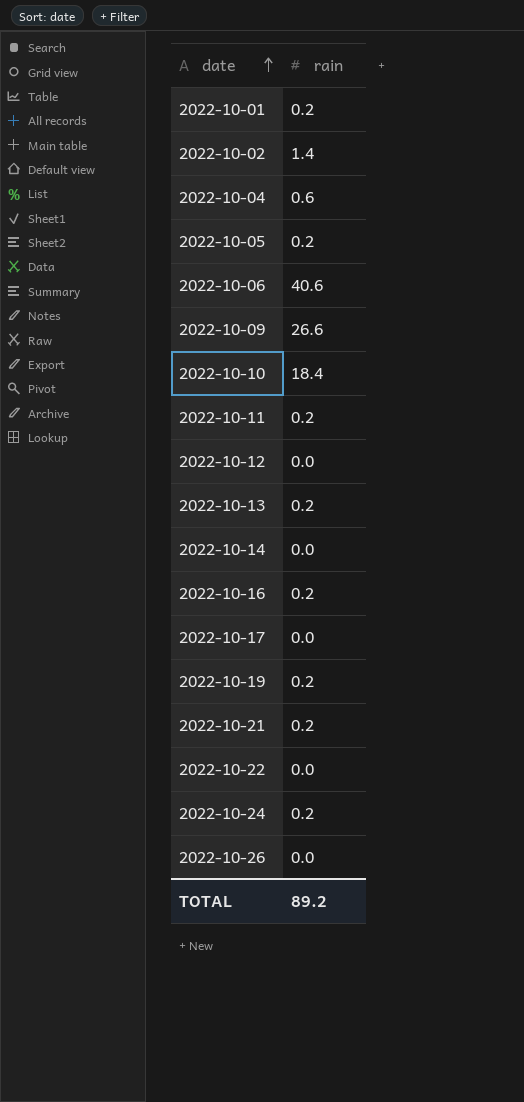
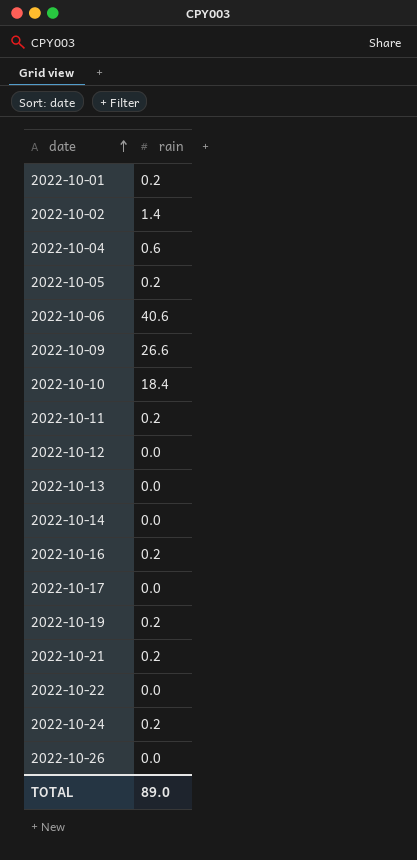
2022-10-13 | rain: 0.2 -> 0.0
TOTAL | rain: 89.2 -> 89.0

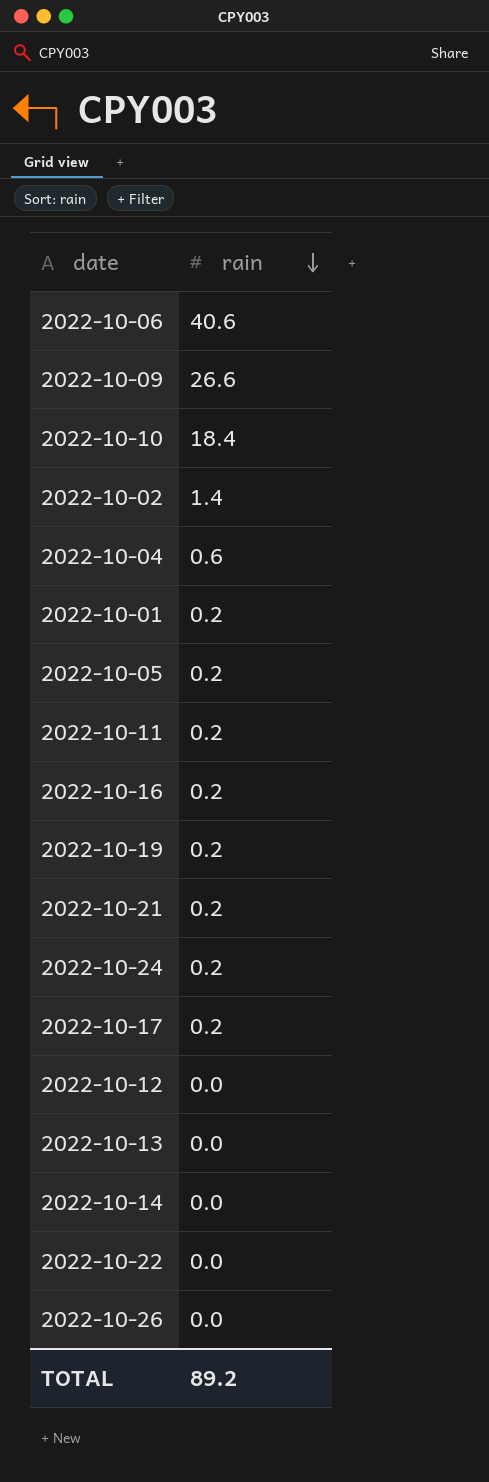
row order: date ascending -> rain descending
2022-10-17 | rain: 0.0 -> 0.2
TOTAL | rain: 89.0 -> 89.2

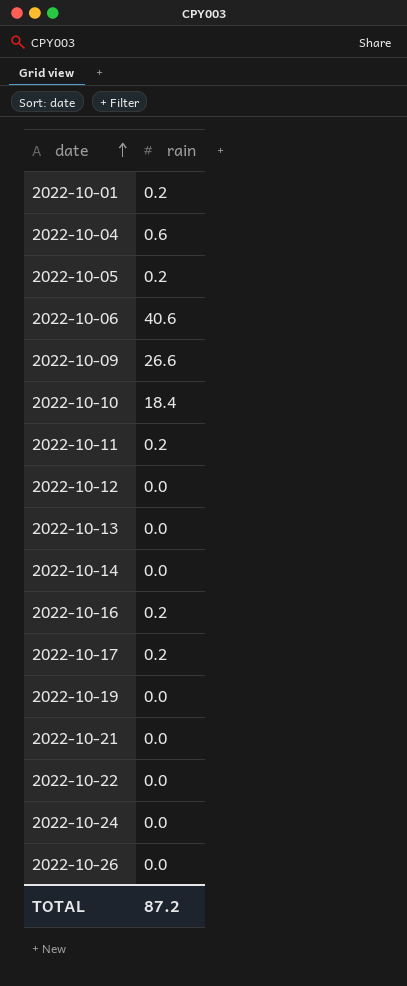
row order: rain descending -> date ascending
row 2022-10-02: 1.4 -> none
2022-10-19 | rain: 0.2 -> 0.0
2022-10-21 | rain: 0.2 -> 0.0
2022-10-24 | rain: 0.2 -> 0.0
TOTAL | rain: 89.2 -> 87.2

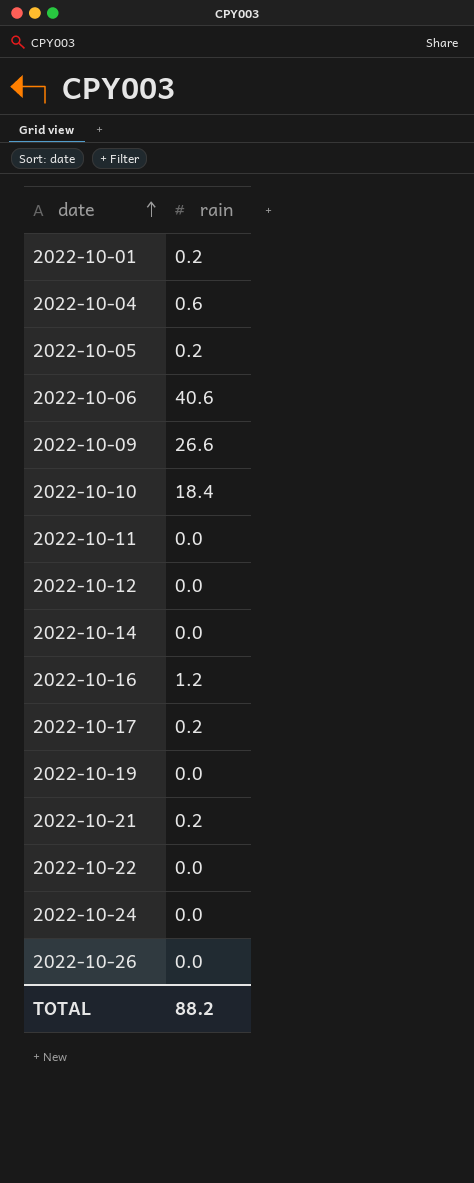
row 2022-10-13: 0.0 -> none
2022-10-11 | rain: 0.2 -> 0.0
2022-10-16 | rain: 0.2 -> 1.2
2022-10-21 | rain: 0.0 -> 0.2
TOTAL | rain: 87.2 -> 88.2

